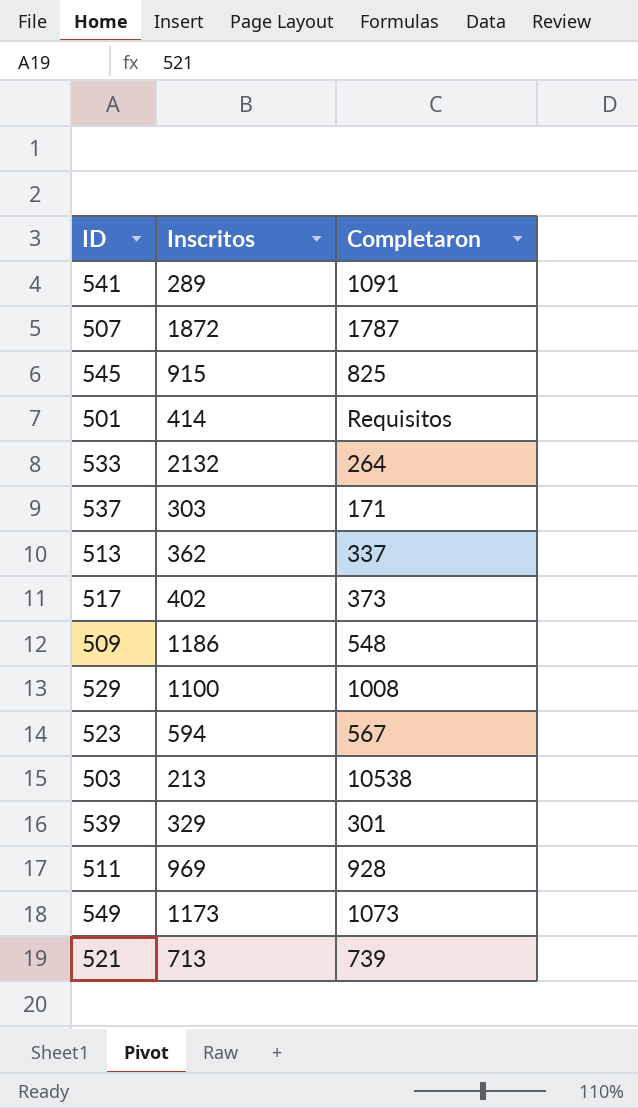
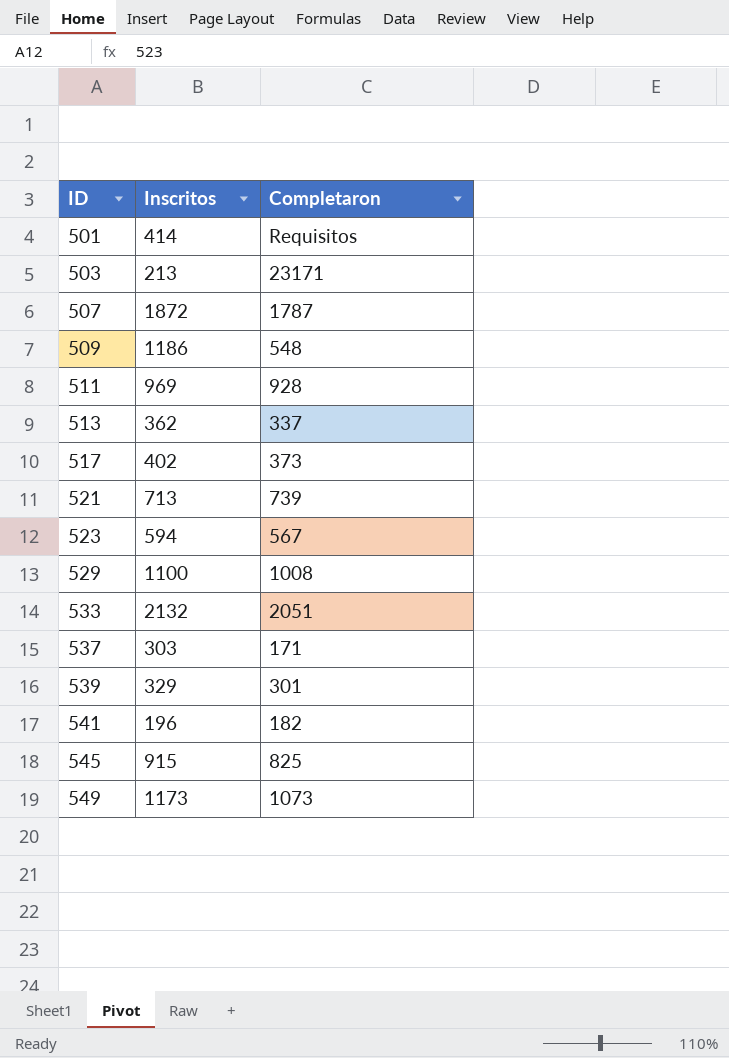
row order: none -> ID ascending
503 | Completaron: 10538 -> 23171
533 | Completaron: 264 -> 2051
541 | Inscritos: 289 -> 196
541 | Completaron: 1091 -> 182

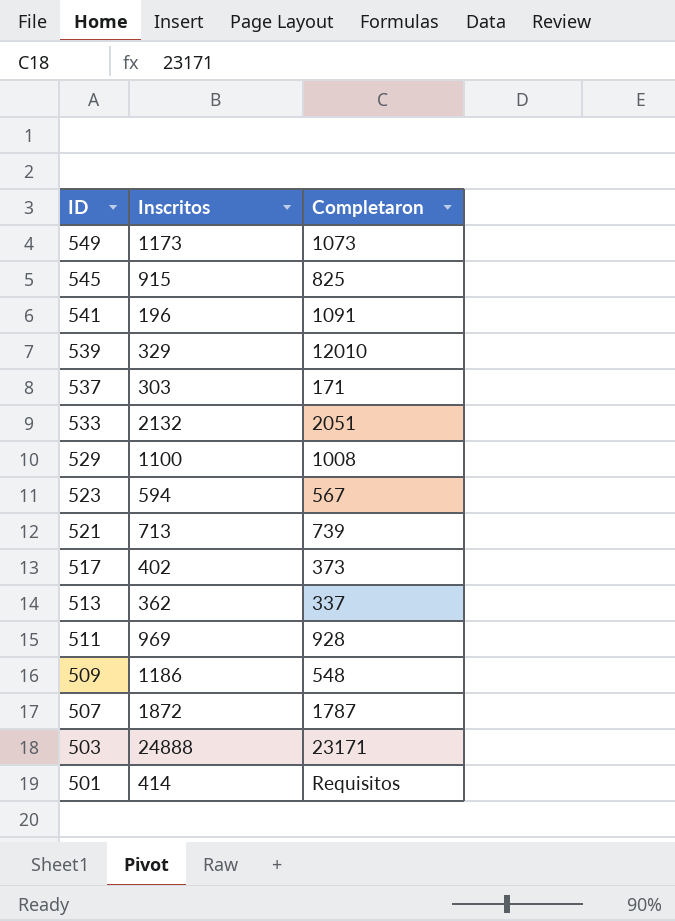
row order: ID ascending -> ID descending
541 | Completaron: 182 -> 1091
539 | Completaron: 301 -> 12010
503 | Inscritos: 213 -> 24888

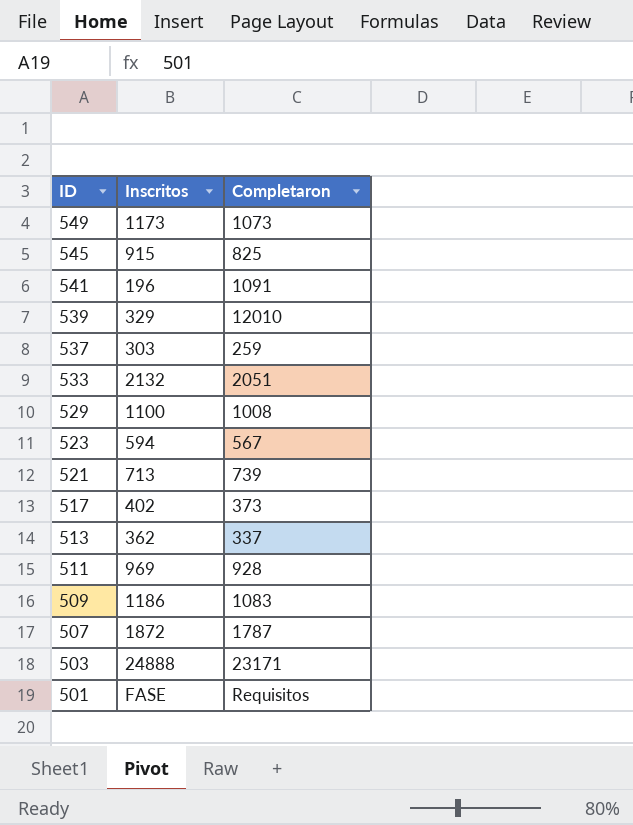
537 | Completaron: 171 -> 259
509 | Completaron: 548 -> 1083
501 | Inscritos: 414 -> FASE

